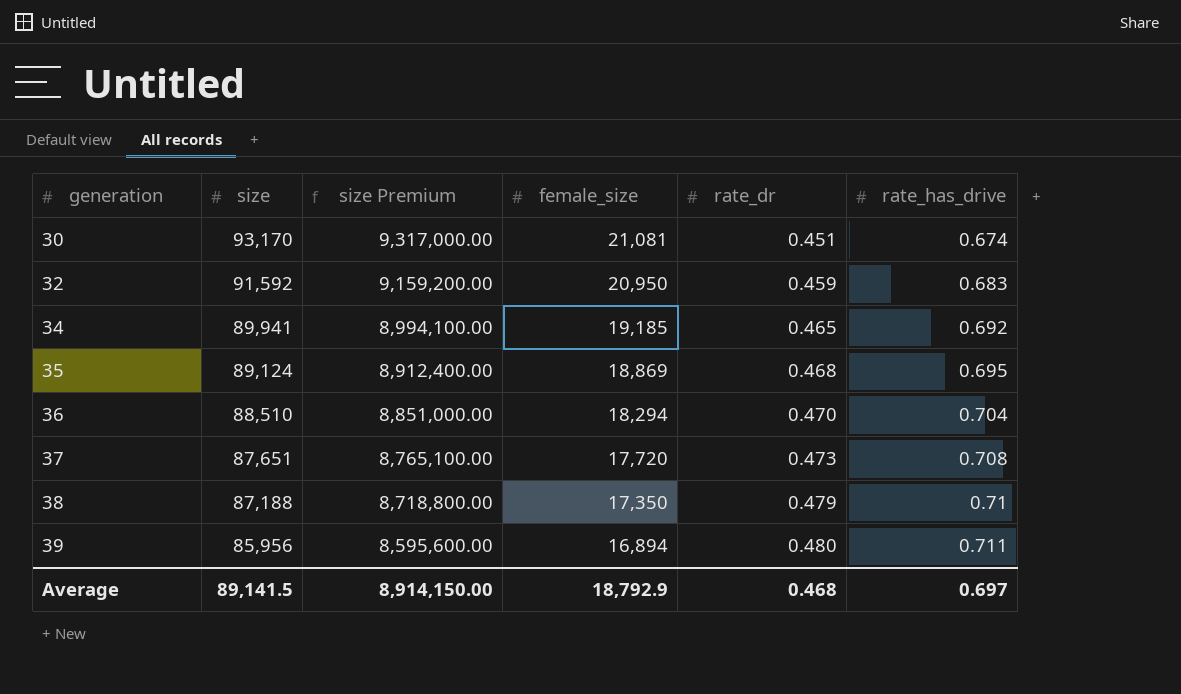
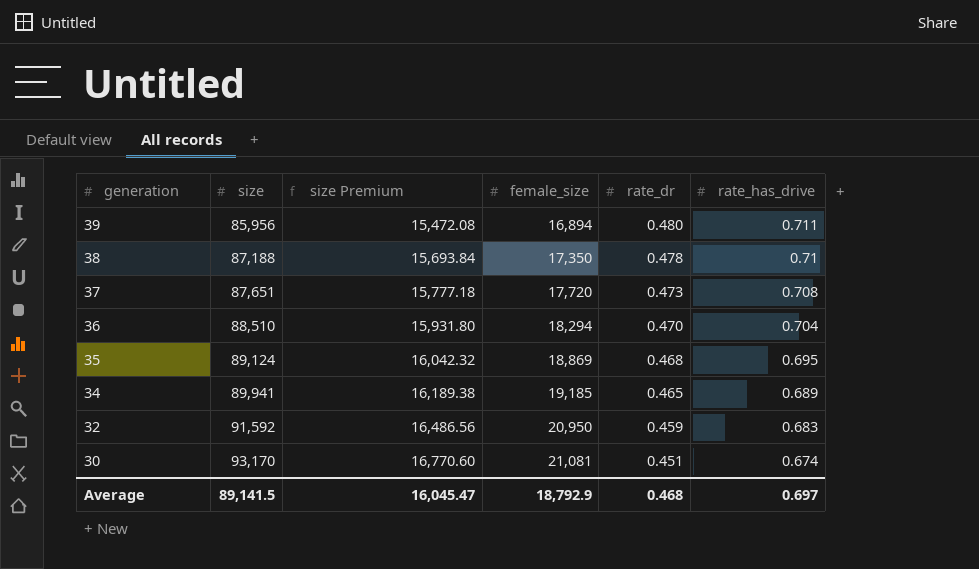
row order: generation ascending -> generation descending
column size Premium | formula: [size] * 100 -> [size] * 0.18
38 | rate_dr: 0.479 -> 0.478
34 | rate_has_drive: 0.692 -> 0.689
Average | size Premium: 8,914,150.00 -> 16,045.47

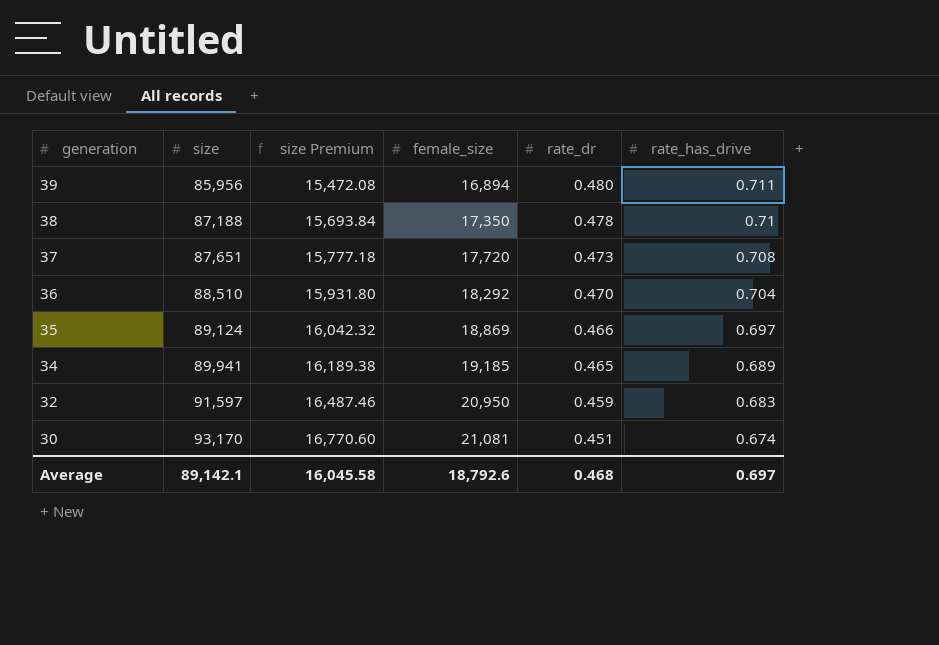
36 | female_size: 18,294 -> 18,292
35 | rate_dr: 0.468 -> 0.466
35 | rate_has_drive: 0.695 -> 0.697
32 | size: 91,592 -> 91,597
32 | size Premium: 16,486.56 -> 16,487.46
Average | size: 89,141.5 -> 89,142.1
Average | size Premium: 16,045.47 -> 16,045.58
Average | female_size: 18,792.9 -> 18,792.6

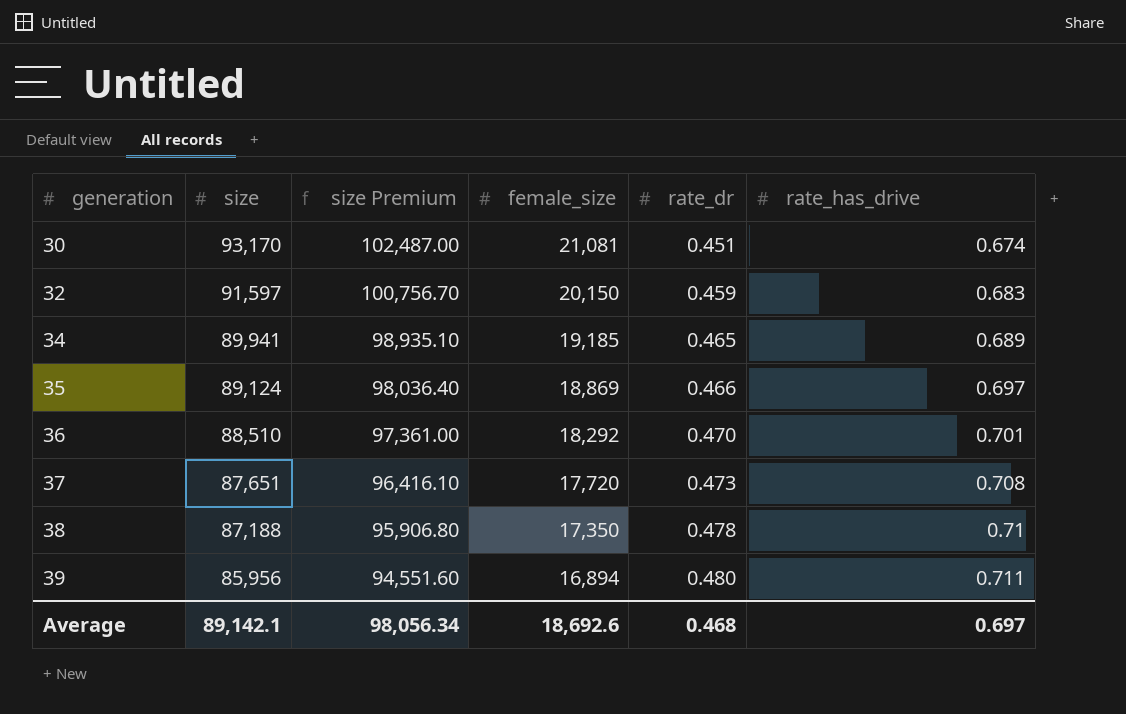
row order: generation descending -> generation ascending
column size Premium | formula: [size] * 0.18 -> [size] * 1.1
32 | female_size: 20,950 -> 20,150
36 | rate_has_drive: 0.704 -> 0.701
Average | size Premium: 16,045.58 -> 98,056.34
Average | female_size: 18,792.6 -> 18,692.6

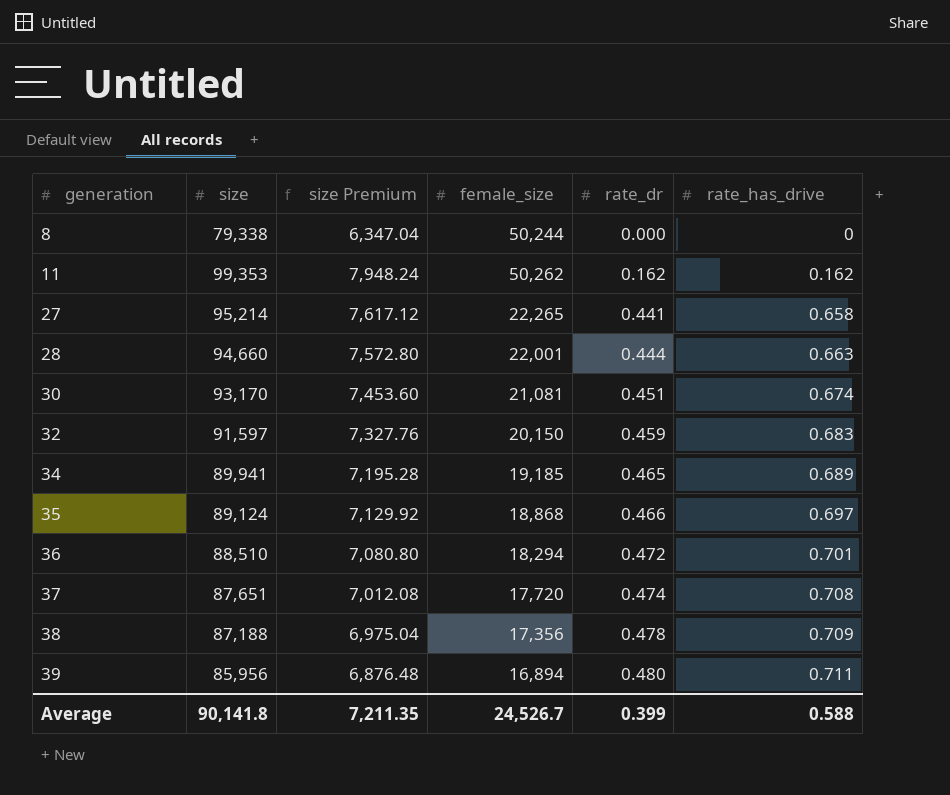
column size Premium | formula: [size] * 1.1 -> [size] * 0.08
row 8: none -> 79,338 | 6,347.04 | 50,244 | 0.000 | 0
row 11: none -> 99,353 | 7,948.24 | 50,262 | 0.162 | 0.162
row 27: none -> 95,214 | 7,617.12 | 22,265 | 0.441 | 0.658
row 28: none -> 94,660 | 7,572.80 | 22,001 | 0.444 | 0.663
35 | female_size: 18,869 -> 18,868
36 | female_size: 18,292 -> 18,294
36 | rate_dr: 0.470 -> 0.472
37 | rate_dr: 0.473 -> 0.474
38 | female_size: 17,350 -> 17,356
38 | rate_has_drive: 0.71 -> 0.709
Average | size: 89,142.1 -> 90,141.8
Average | size Premium: 98,056.34 -> 7,211.35
Average | female_size: 18,692.6 -> 24,526.7
Average | rate_dr: 0.468 -> 0.399
Average | rate_has_drive: 0.697 -> 0.588

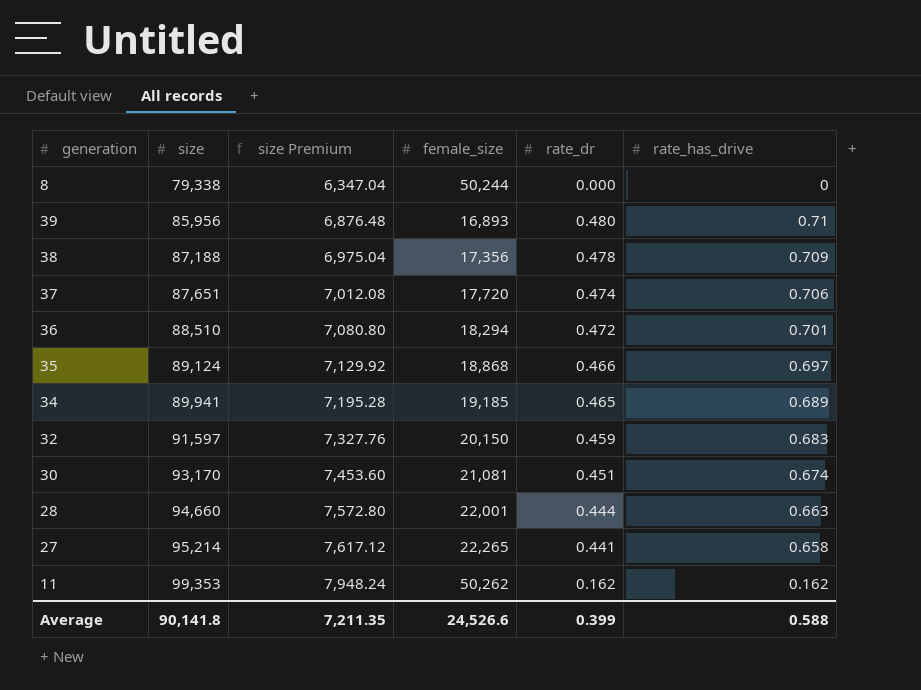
row order: generation ascending -> size ascending
39 | female_size: 16,894 -> 16,893
39 | rate_has_drive: 0.711 -> 0.71
37 | rate_has_drive: 0.708 -> 0.706
Average | female_size: 24,526.7 -> 24,526.6

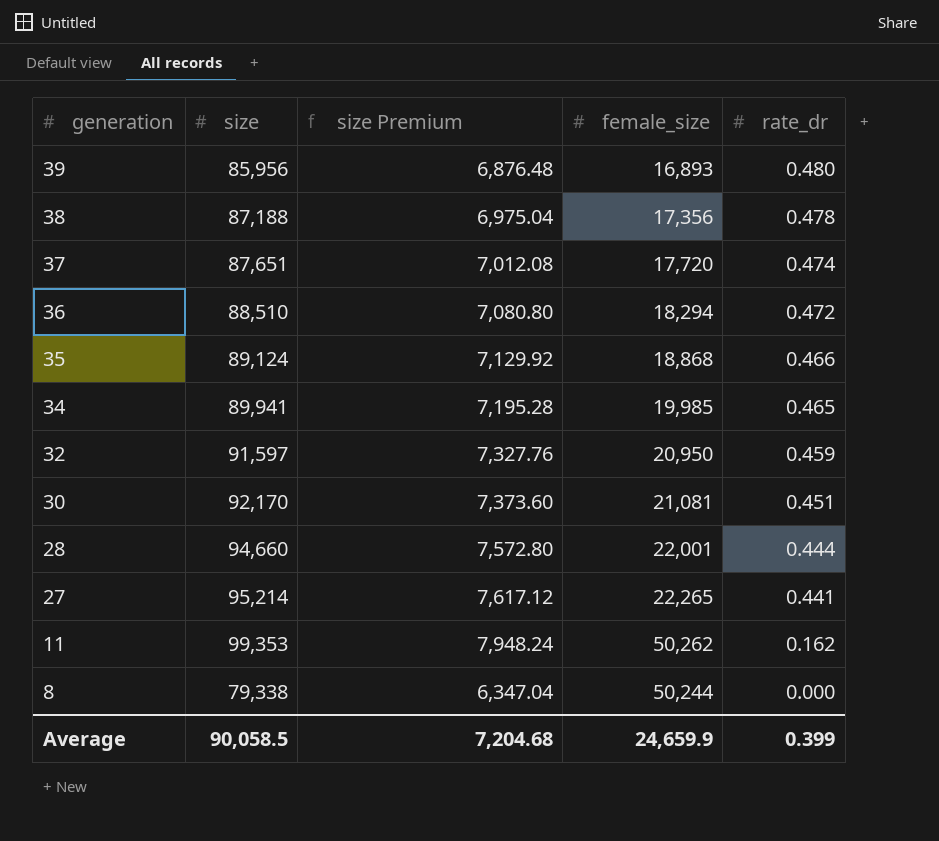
row order: size ascending -> generation descending
column rate_has_drive | position: 6 -> none
34 | female_size: 19,185 -> 19,985
32 | female_size: 20,150 -> 20,950
30 | size: 93,170 -> 92,170
30 | size Premium: 7,453.60 -> 7,373.60
Average | size: 90,141.8 -> 90,058.5
Average | size Premium: 7,211.35 -> 7,204.68
Average | female_size: 24,526.6 -> 24,659.9

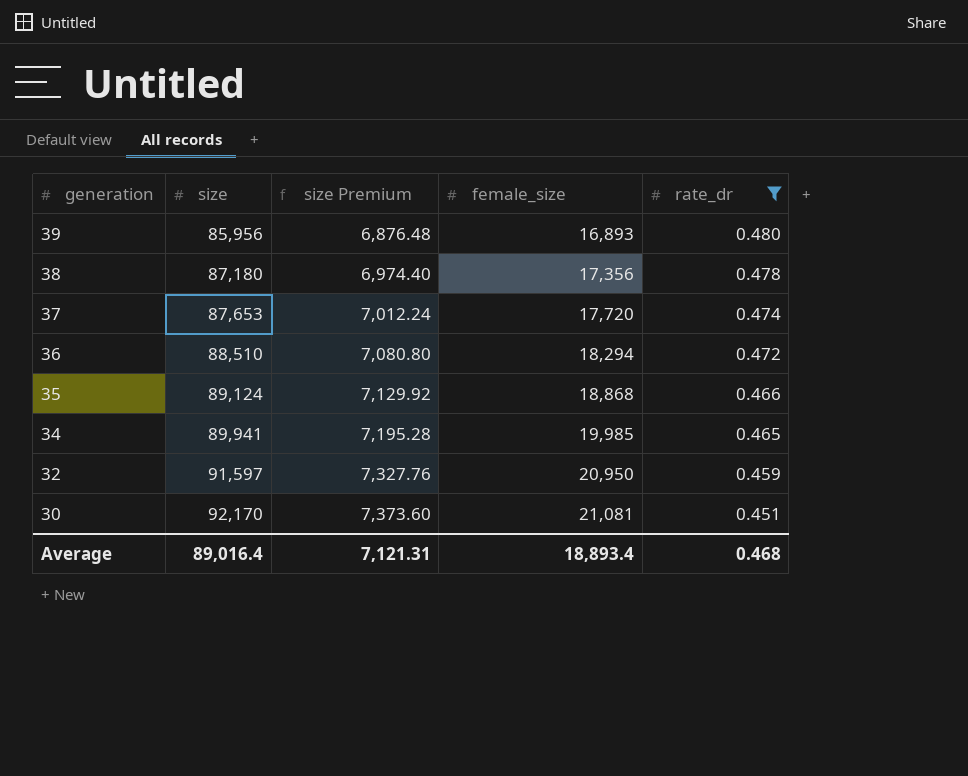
filter: none -> rate_dr >= 0.451
38 | size: 87,188 -> 87,180
38 | size Premium: 6,975.04 -> 6,974.40
37 | size: 87,651 -> 87,653
37 | size Premium: 7,012.08 -> 7,012.24
Average | size: 90,058.5 -> 89,016.4
Average | size Premium: 7,204.68 -> 7,121.31
Average | female_size: 24,659.9 -> 18,893.4
Average | rate_dr: 0.399 -> 0.468

